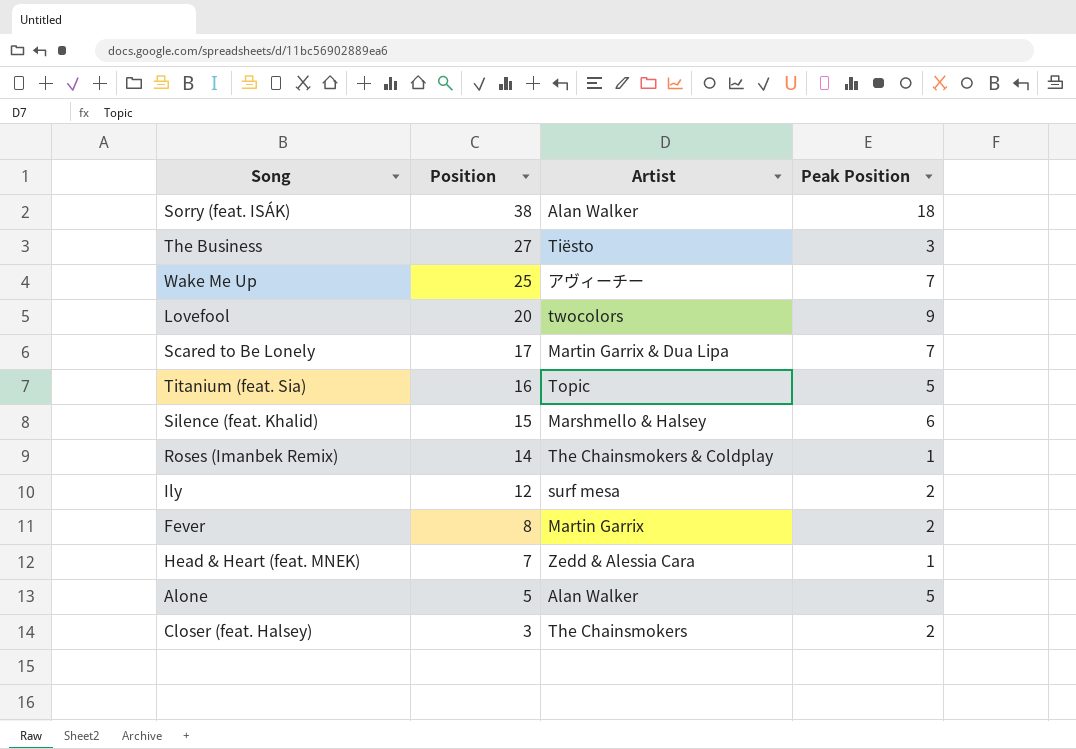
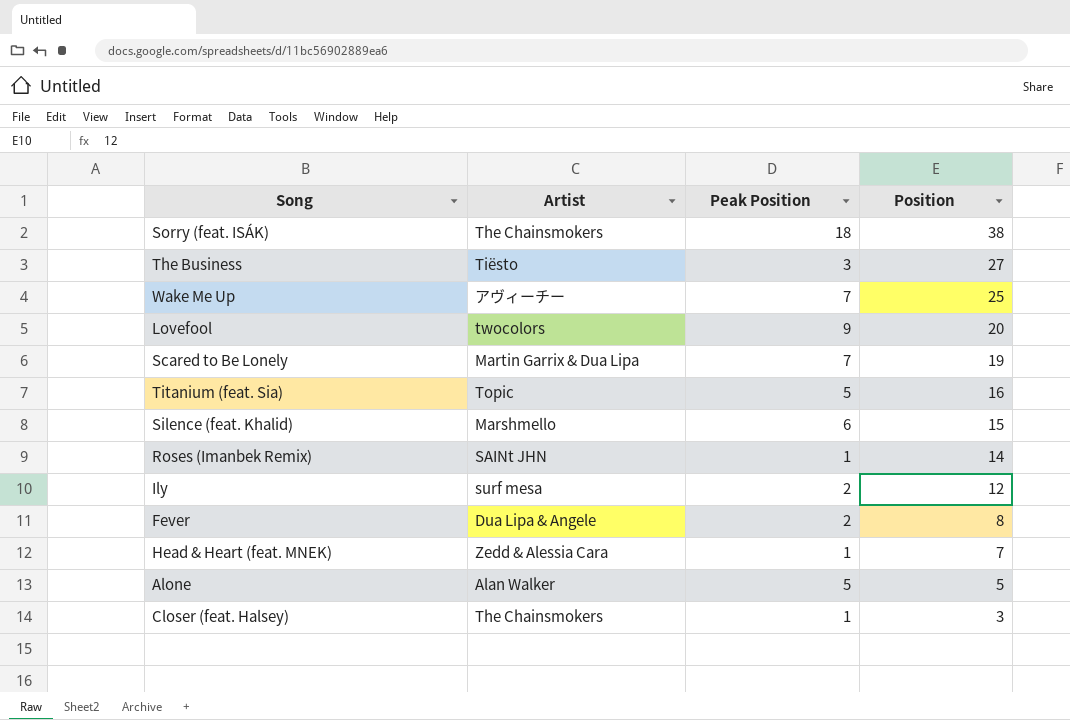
column Position | position: 2 -> 4
Sorry (feat. ISÁK) | Artist: Alan Walker -> The Chainsmokers
Scared to Be Lonely | Position: 17 -> 19
Silence (feat. Khalid) | Artist: Marshmello & Halsey -> Marshmello
Roses (Imanbek Remix) | Artist: The Chainsmokers & Coldplay -> SAINt JHN
Fever | Artist: Martin Garrix -> Dua Lipa & Angele
Closer (feat. Halsey) | Peak Position: 2 -> 1

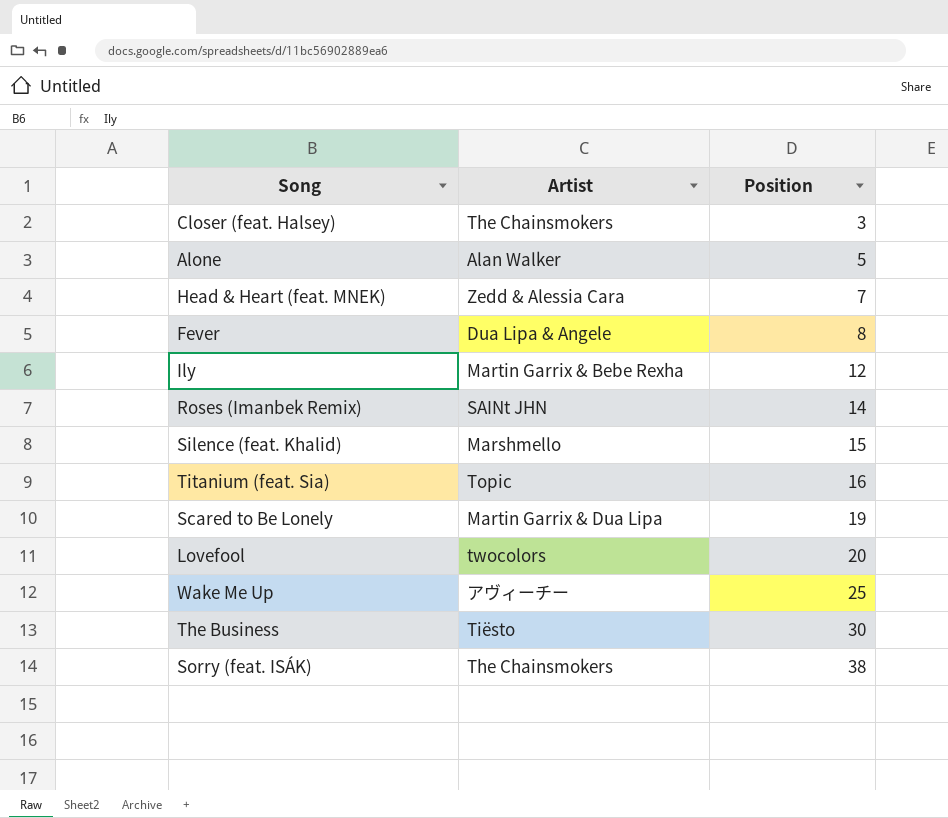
row order: Position descending -> Position ascending
column Peak Position | position: 3 -> none
Ily | Artist: surf mesa -> Martin Garrix & Bebe Rexha
The Business | Position: 27 -> 30

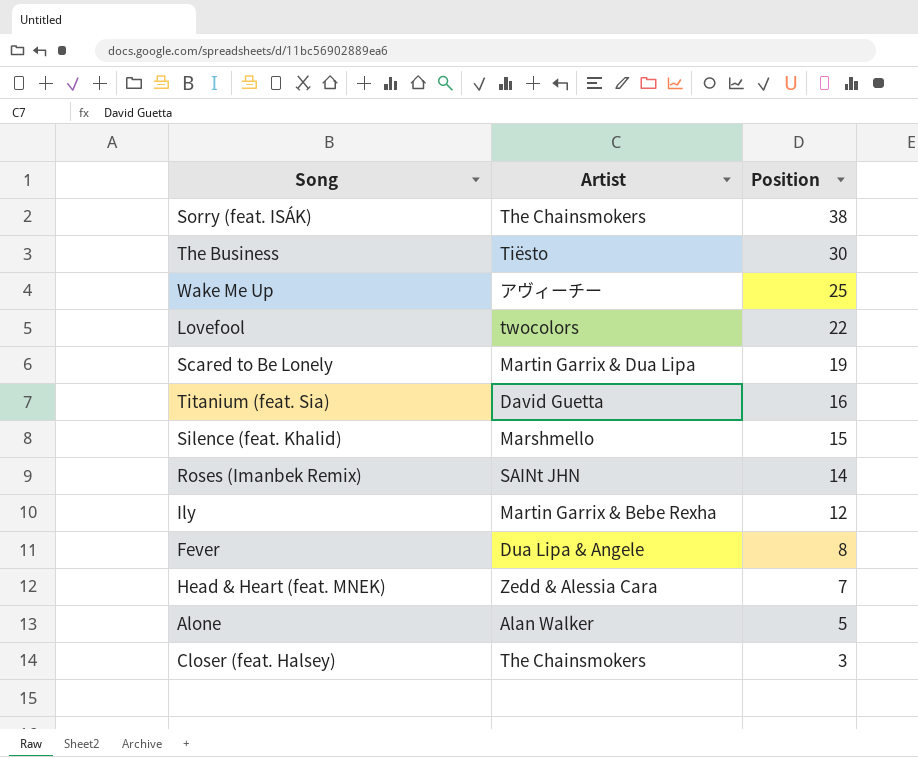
row order: Position ascending -> Position descending
Lovefool | Position: 20 -> 22
Titanium (feat. Sia) | Artist: Topic -> David Guetta

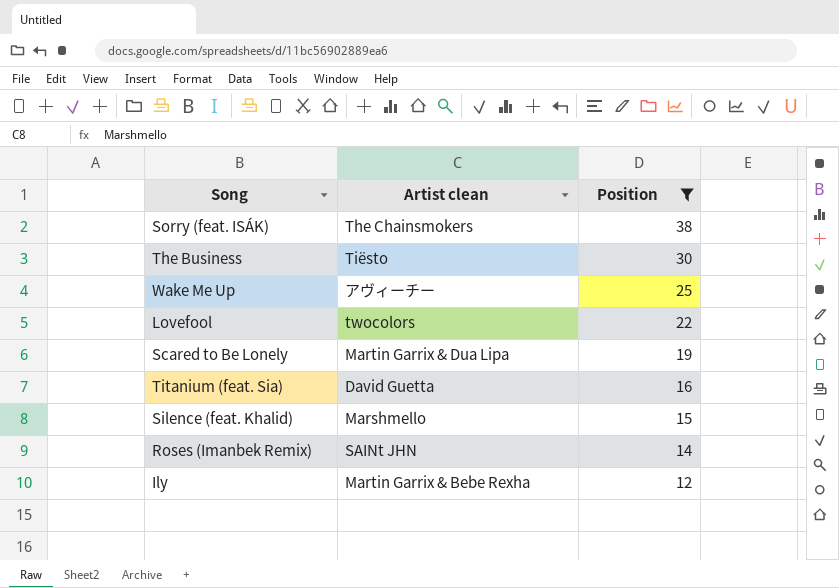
filter: none -> Position >= 12
column name: Artist -> Artist clean

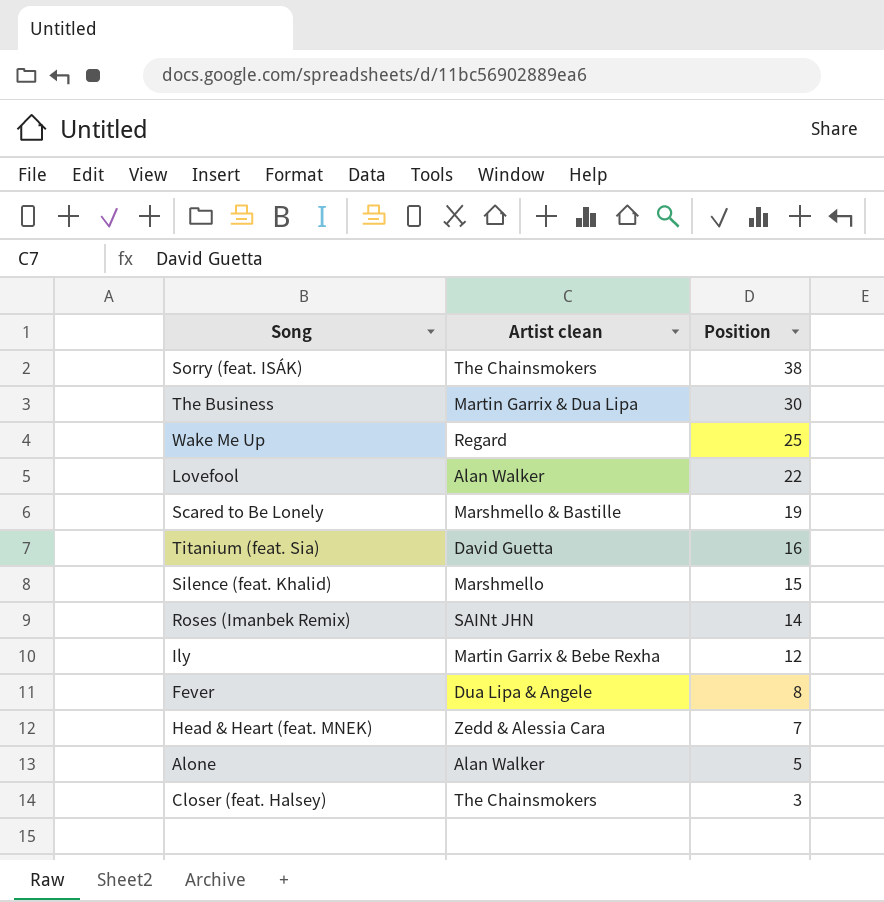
filter: Position >= 12 -> none
The Business | Artist clean: Tiësto -> Martin Garrix & Dua Lipa
Wake Me Up | Artist clean: アヴィーチー -> Regard
Lovefool | Artist clean: twocolors -> Alan Walker
Scared to Be Lonely | Artist clean: Martin Garrix & Dua Lipa -> Marshmello & Bastille

